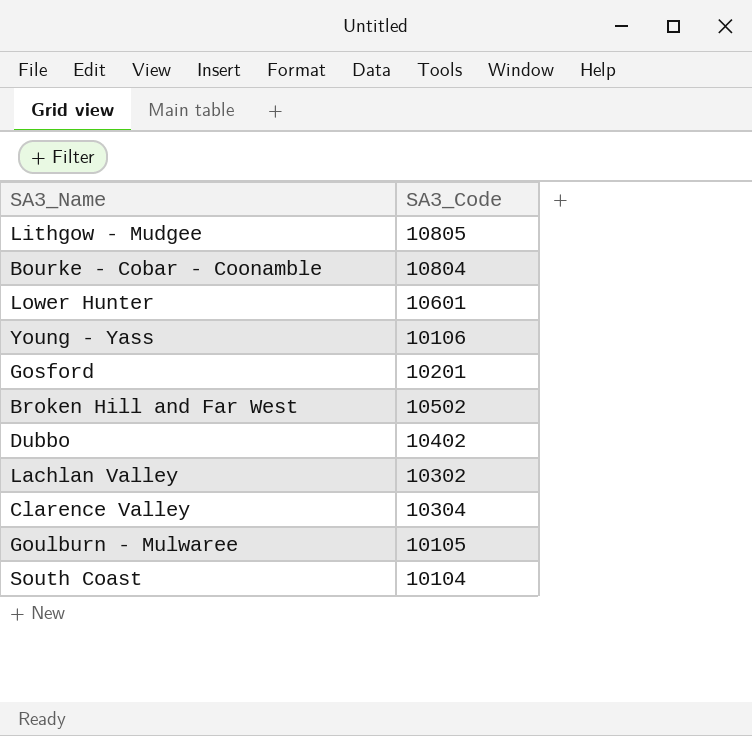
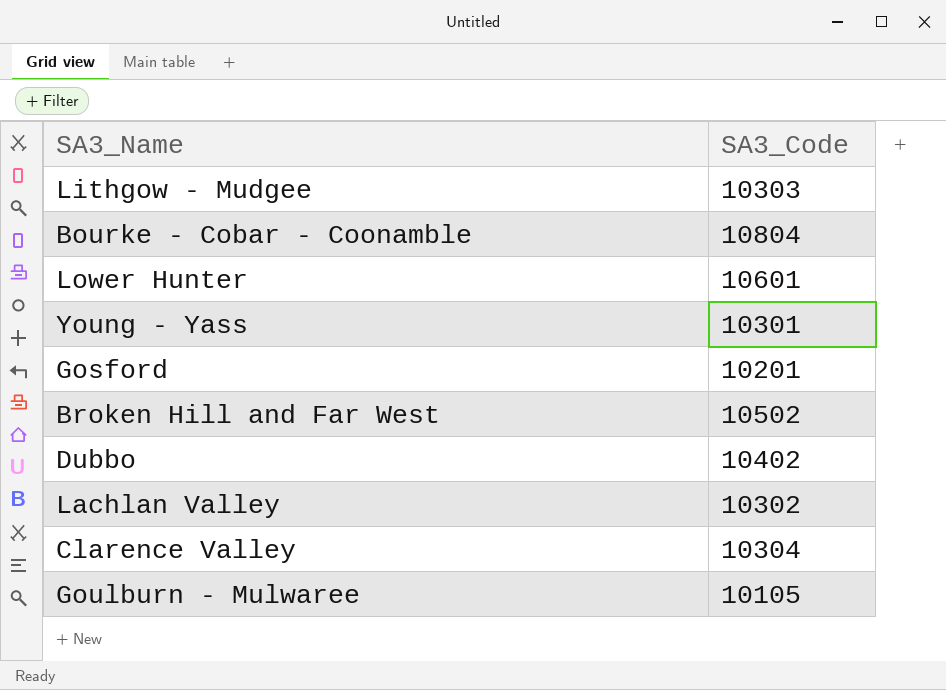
row South Coast: 10104 -> none
Lithgow - Mudgee | SA3_Code: 10805 -> 10303
Young - Yass | SA3_Code: 10106 -> 10301

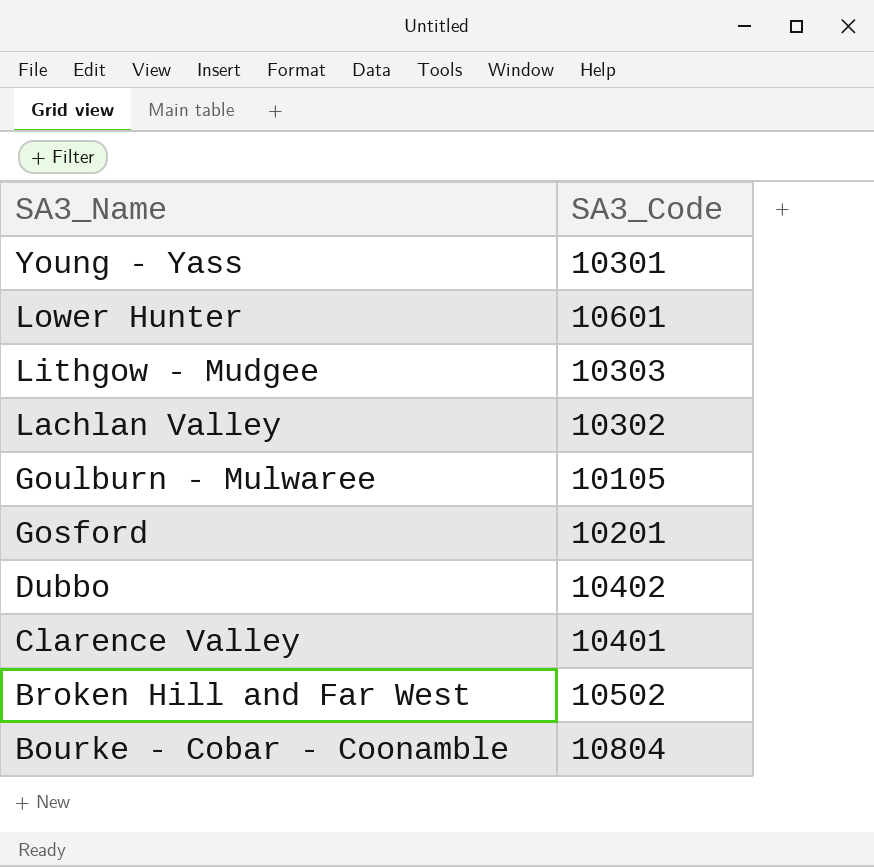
row order: none -> SA3_Name descending
Clarence Valley | SA3_Code: 10304 -> 10401

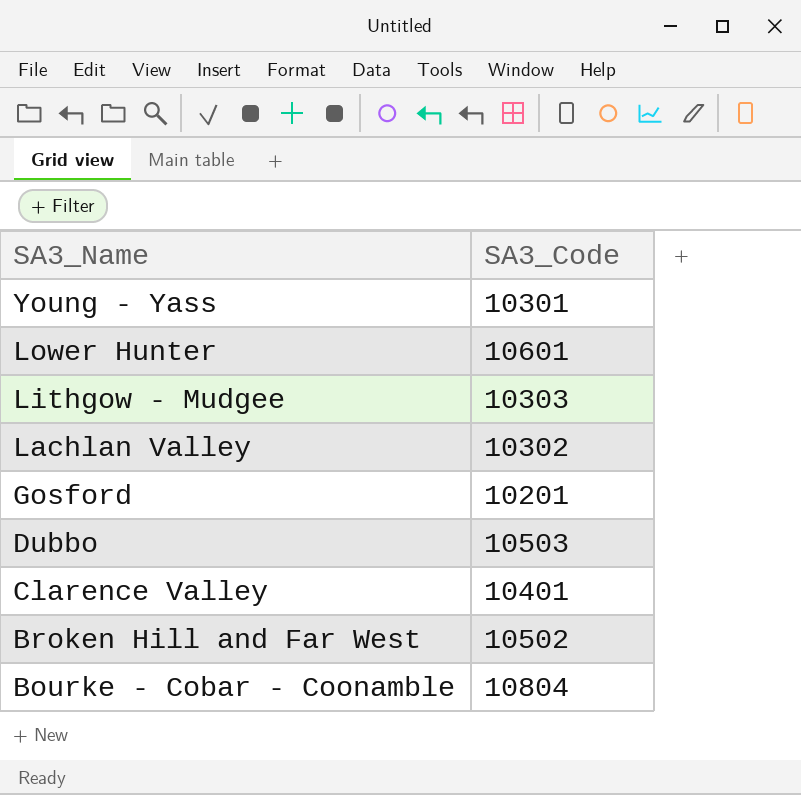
row Goulburn - Mulwaree: 10105 -> none
Dubbo | SA3_Code: 10402 -> 10503

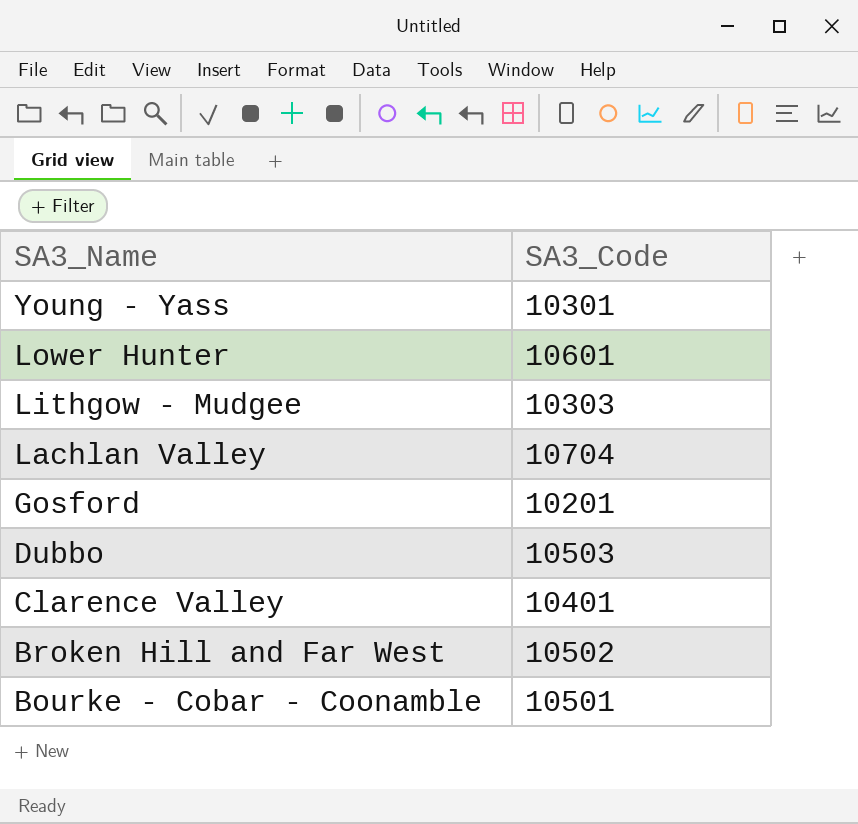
Lachlan Valley | SA3_Code: 10302 -> 10704
Bourke - Cobar - Coonamble | SA3_Code: 10804 -> 10501

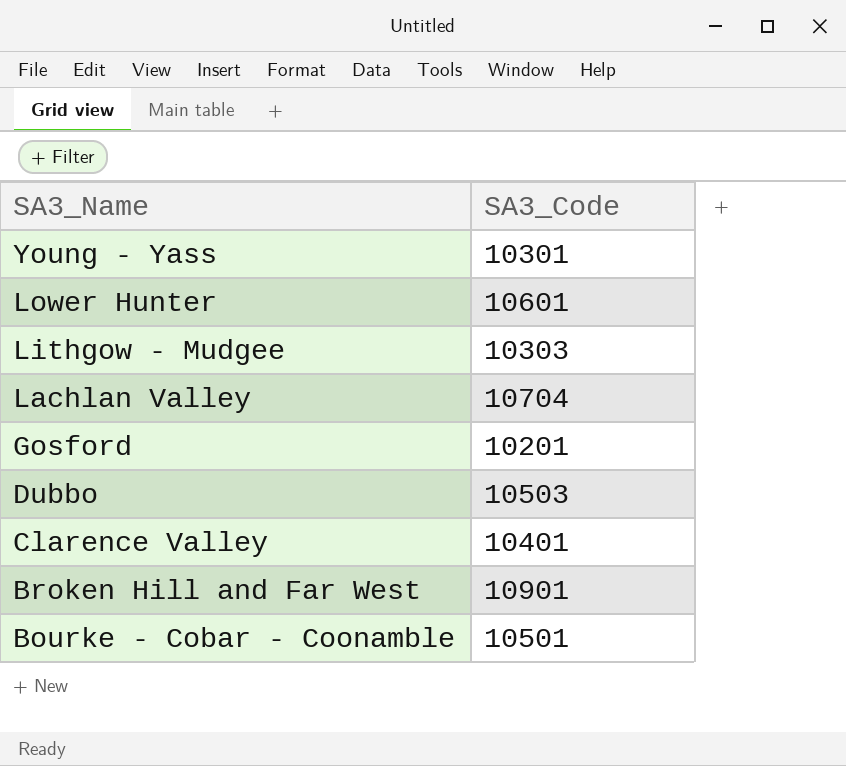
Broken Hill and Far West | SA3_Code: 10502 -> 10901

